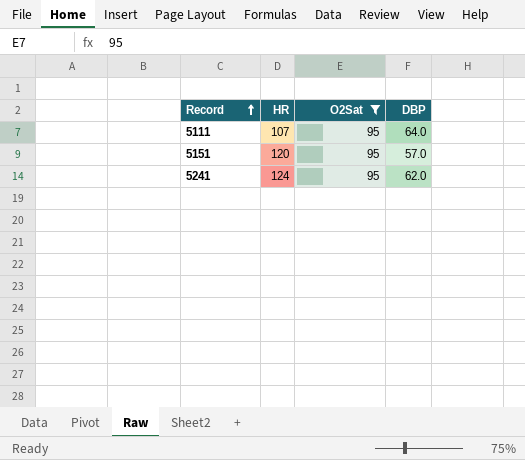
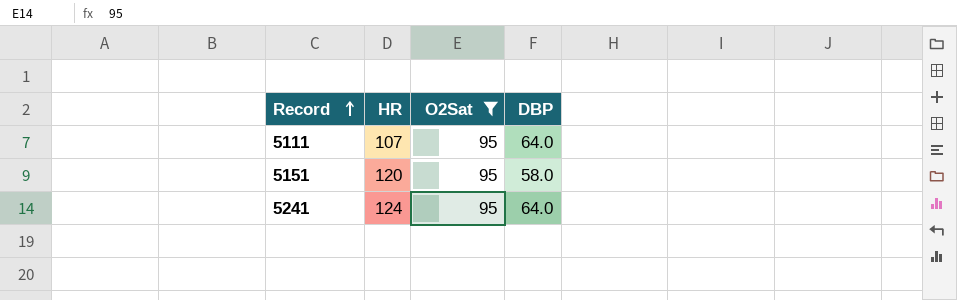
5151 | DBP: 57.0 -> 58.0
5241 | DBP: 62.0 -> 64.0

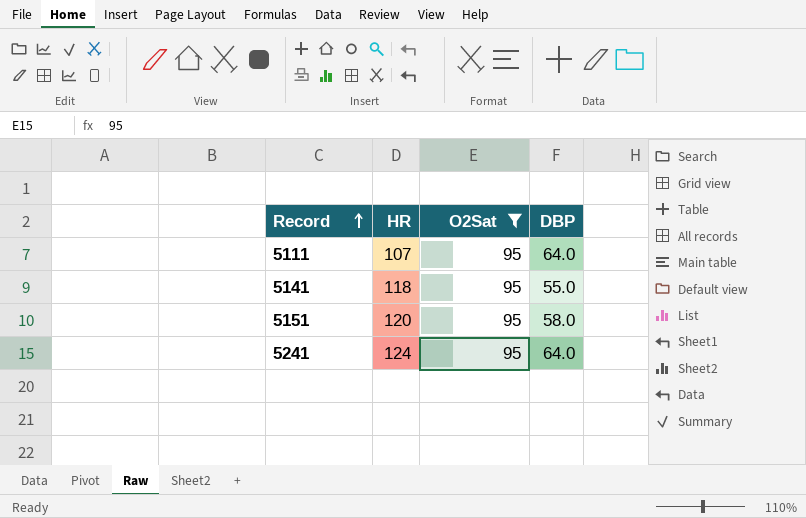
row 5141: none -> 118 | 95 | 55.0

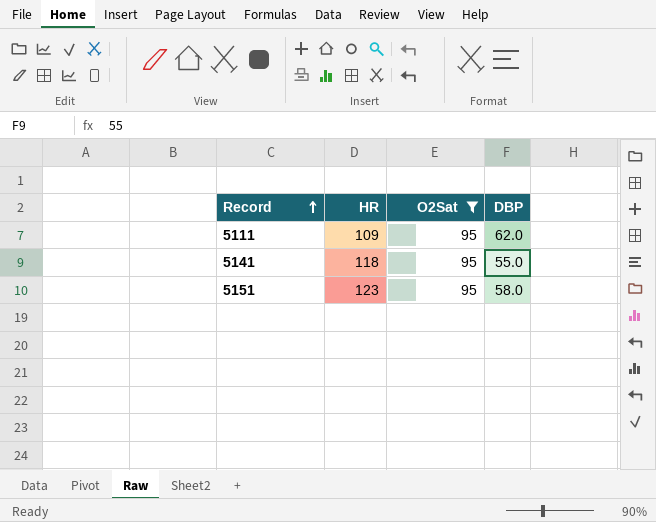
row 5241: 124 | 95 | 64.0 -> none
5111 | HR: 107 -> 109
5111 | DBP: 64.0 -> 62.0
5151 | HR: 120 -> 123

